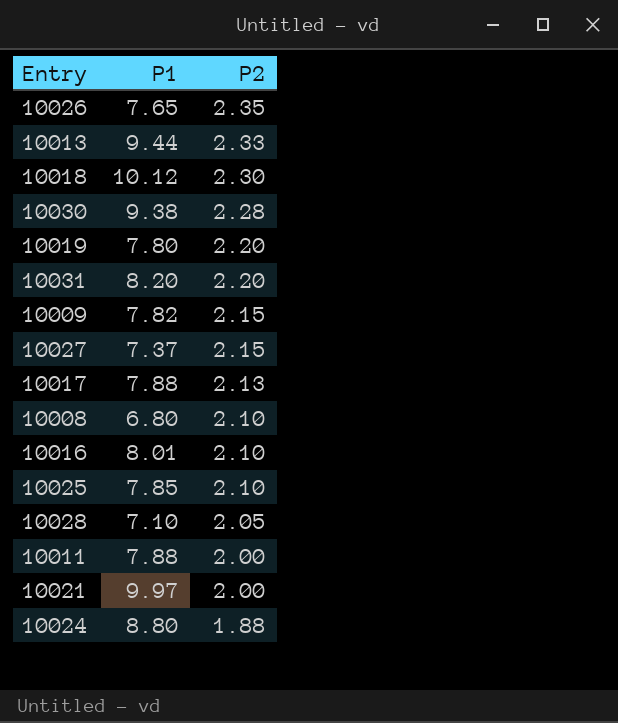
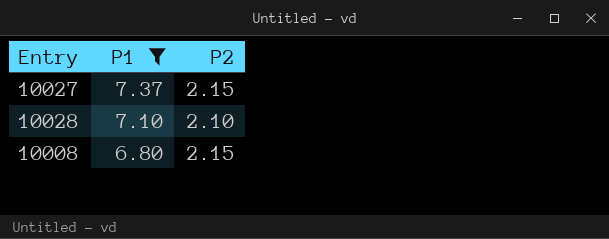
filter: none -> P1 <= 7.37
row order: P2 descending -> P1 descending
10028 | P2: 2.05 -> 2.10
10008 | P2: 2.10 -> 2.15

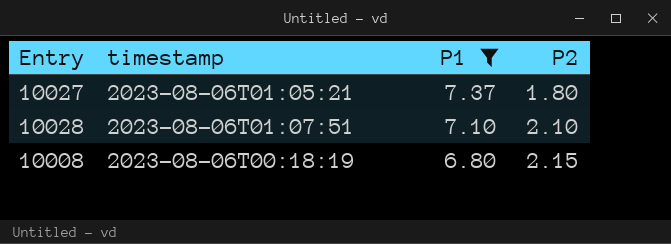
column timestamp | position: none -> 2
10027 | P2: 2.15 -> 1.80

